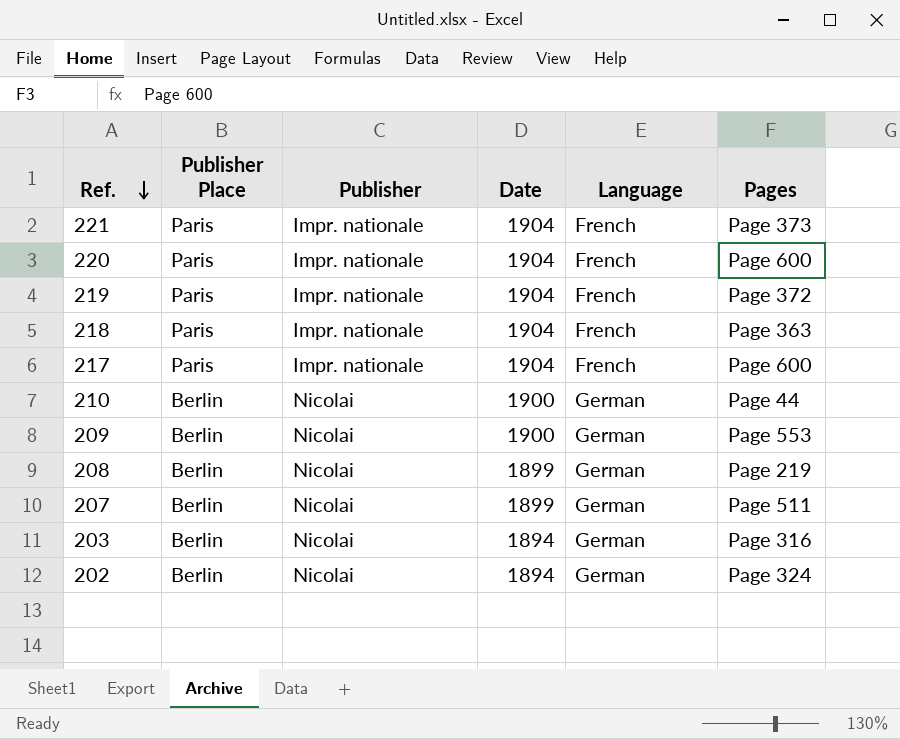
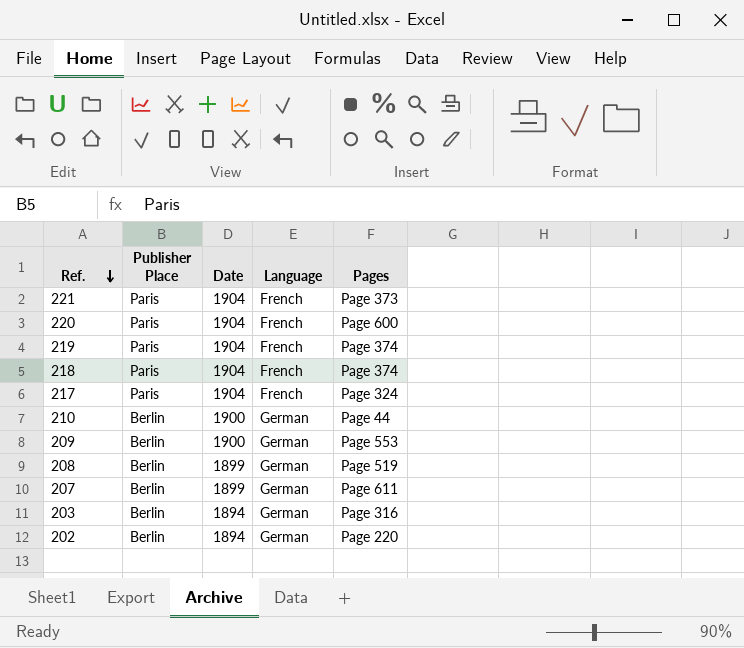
column Publisher | position: 3 -> none
219 | Pages: Page 372 -> Page 374
218 | Pages: Page 363 -> Page 374
217 | Pages: Page 600 -> Page 324
208 | Pages: Page 219 -> Page 519
207 | Pages: Page 511 -> Page 611
202 | Pages: Page 324 -> Page 220

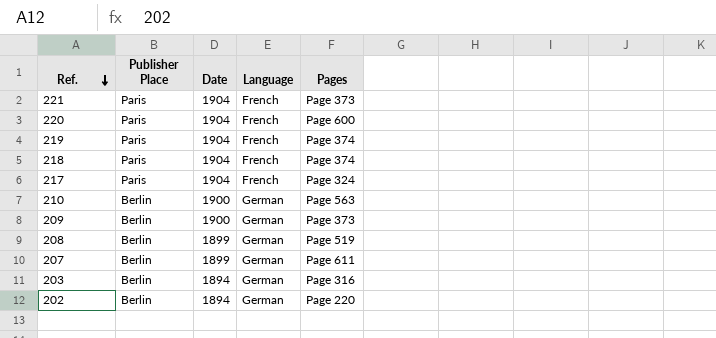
210 | Pages: Page 44 -> Page 563
209 | Pages: Page 553 -> Page 373

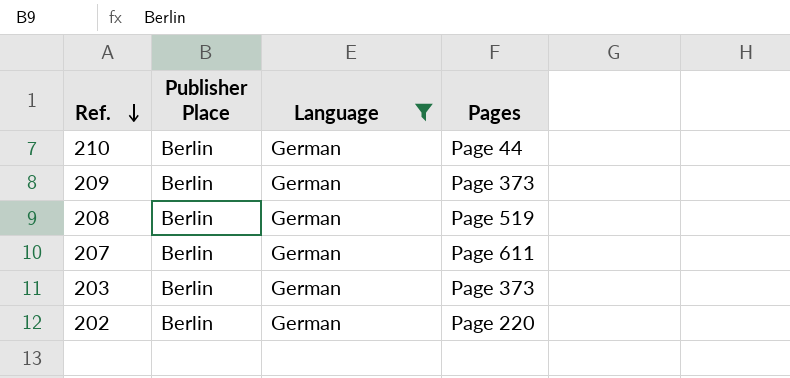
filter: none -> Language = German
column Date | position: 3 -> none
210 | Pages: Page 563 -> Page 44
203 | Pages: Page 316 -> Page 373

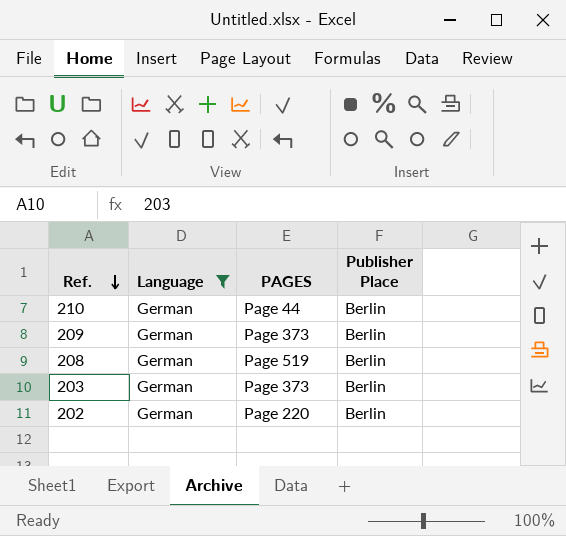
column name: Pages -> PAGES
column Publisher Place | position: 2 -> 4
row 207: Berlin | German | Page 611 -> none

